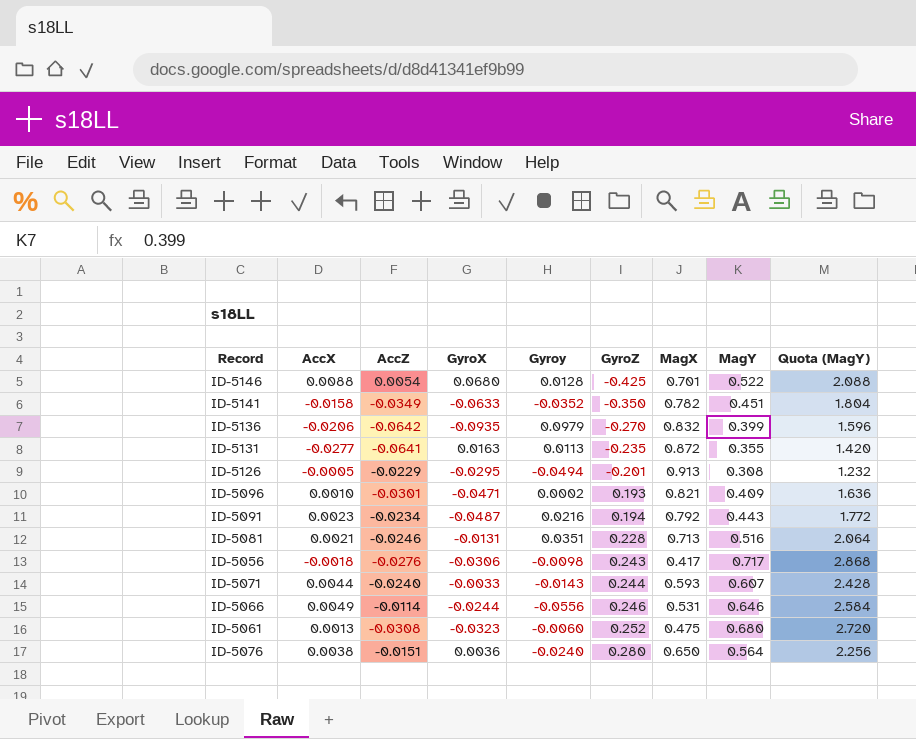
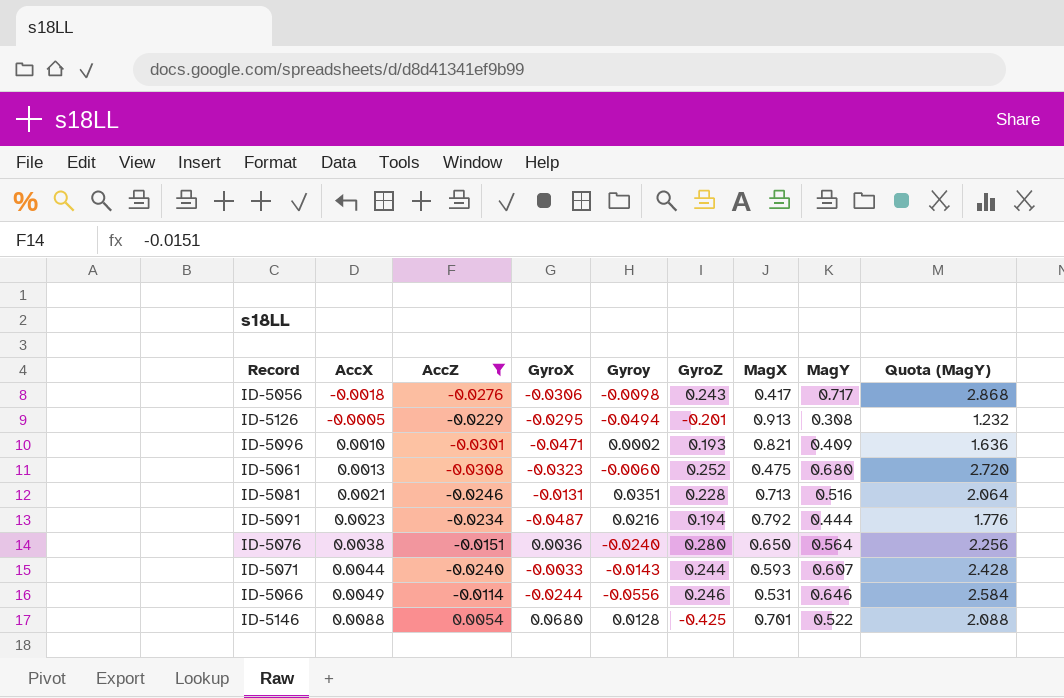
filter: none -> AccZ >= -0.0308
row order: GyroZ ascending -> AccX ascending
ID-5091 | MagY: 0.443 -> 0.444
ID-5091 | Quota (MagY): 1.772 -> 1.776

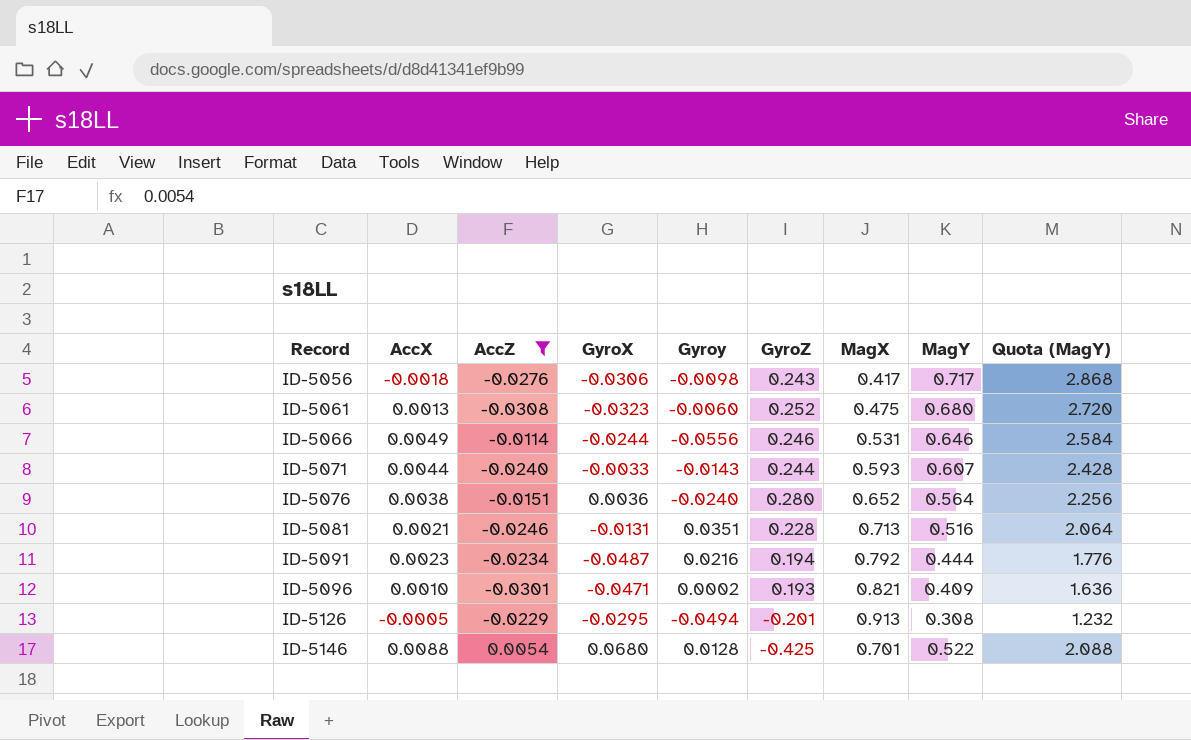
row order: AccX ascending -> Record ascending
ID-5076 | MagX: 0.650 -> 0.652

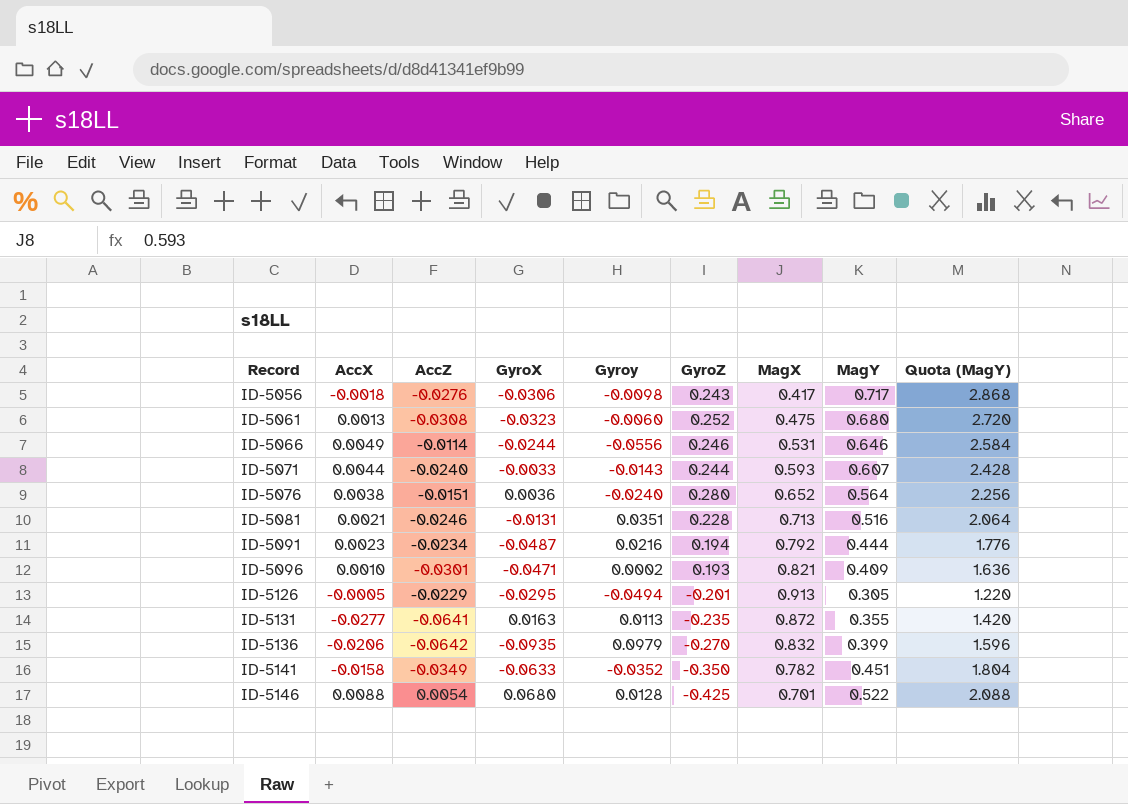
filter: AccZ >= -0.0308 -> none
ID-5126 | MagY: 0.308 -> 0.305
ID-5126 | Quota (MagY): 1.232 -> 1.220

